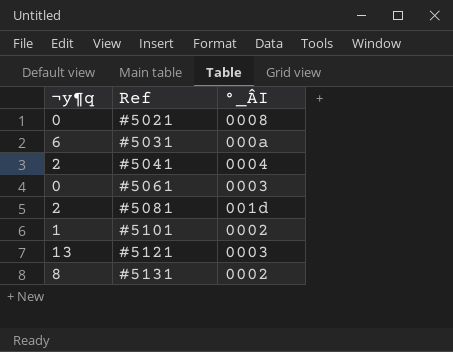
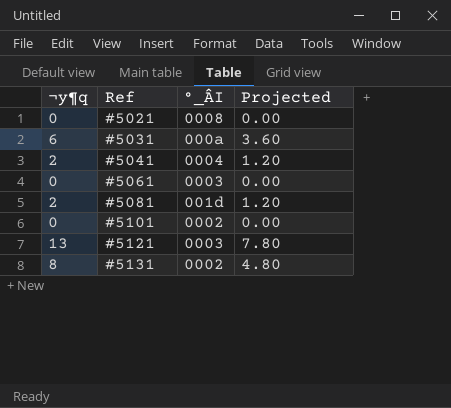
column Projected | formula: none -> [¬y¶q] * 0.6
#5101 | ¬y¶q: 1 -> 0

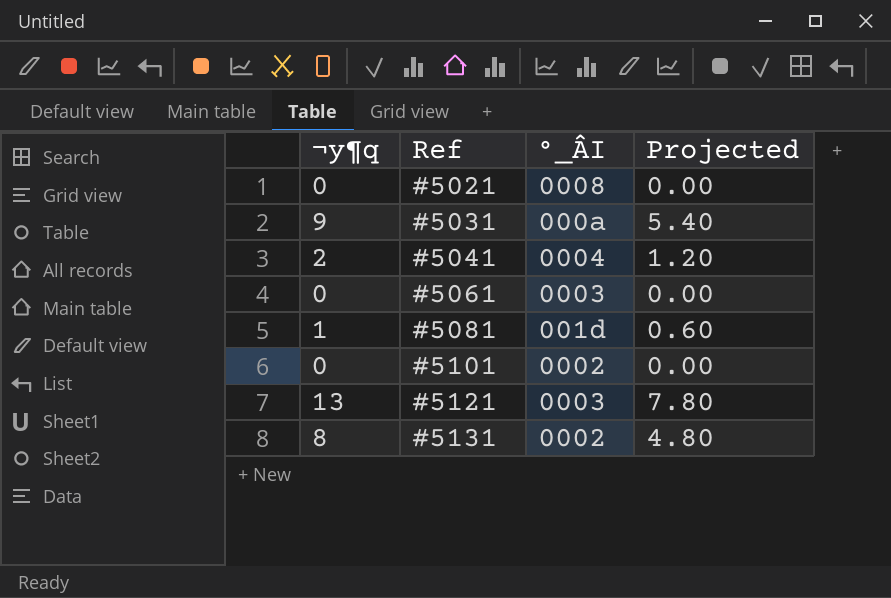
#5031 | ¬y¶q: 6 -> 9
#5031 | Projected: 3.60 -> 5.40
#5081 | ¬y¶q: 2 -> 1
#5081 | Projected: 1.20 -> 0.60

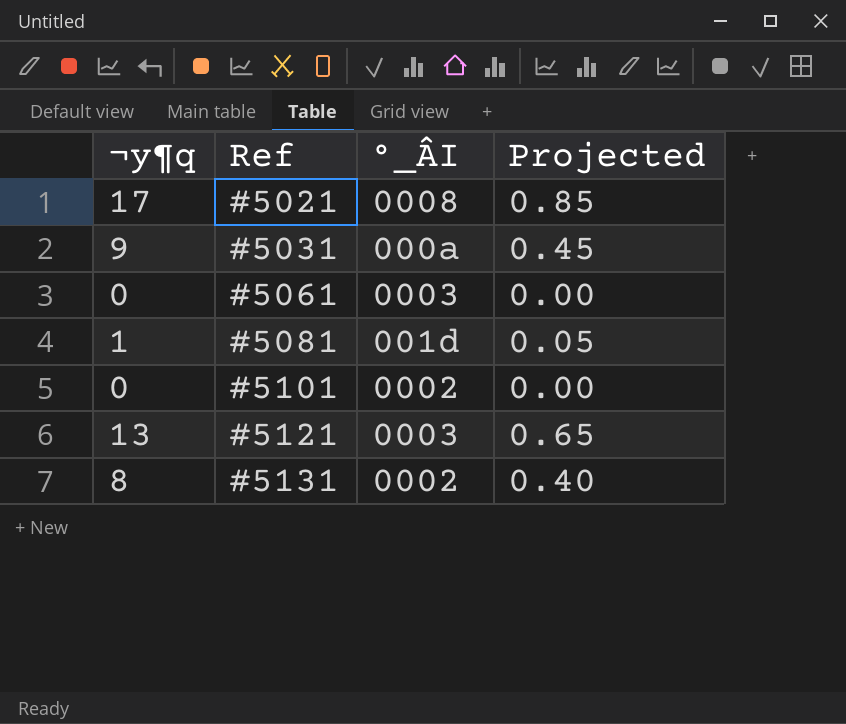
column Projected | formula: [¬y¶q] * 0.6 -> [¬y¶q] * 0.05
row #5041: 2 | 0004 | 1.20 -> none
#5021 | ¬y¶q: 0 -> 17

